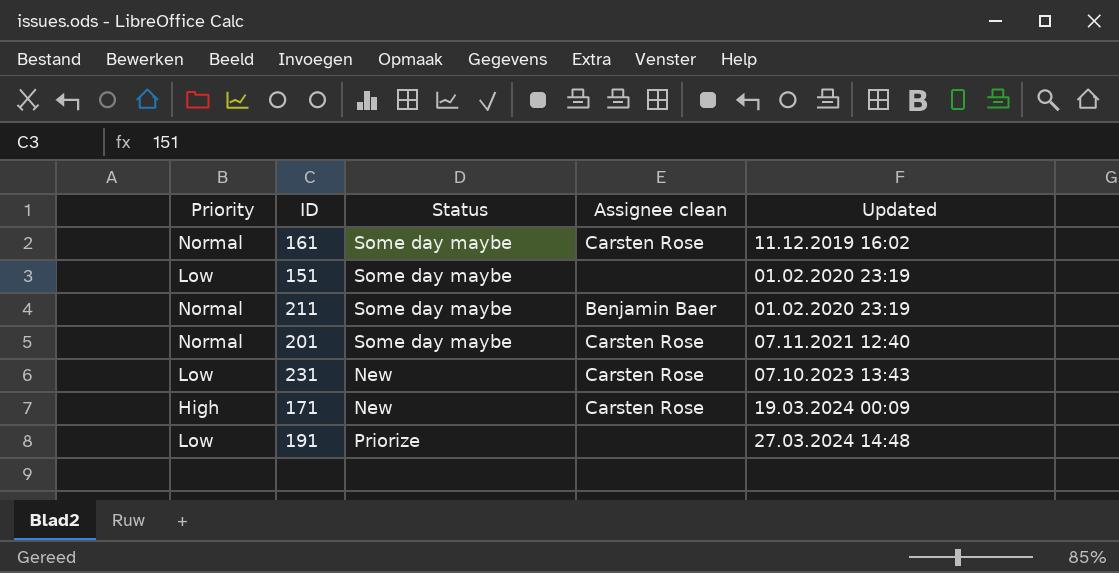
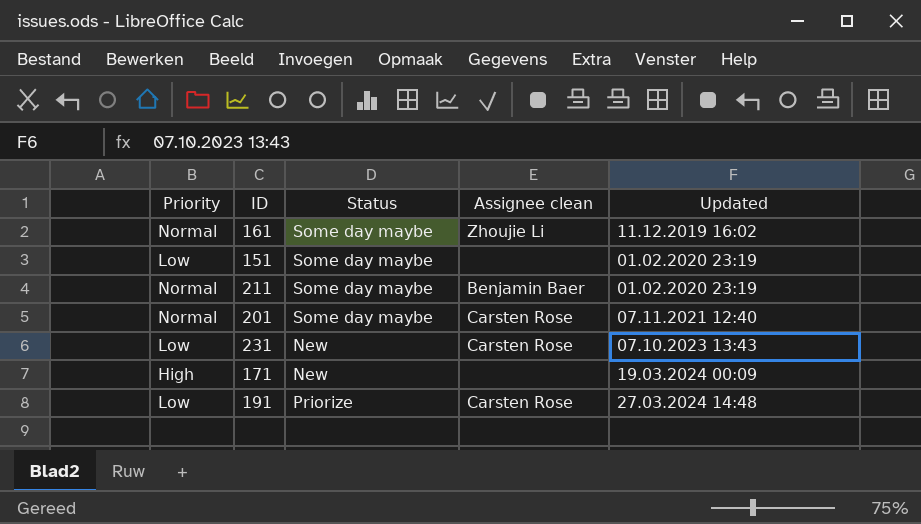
161 | Assignee clean: Carsten Rose -> Zhoujie Li
171 | Assignee clean: Carsten Rose -> none
191 | Assignee clean: none -> Carsten Rose

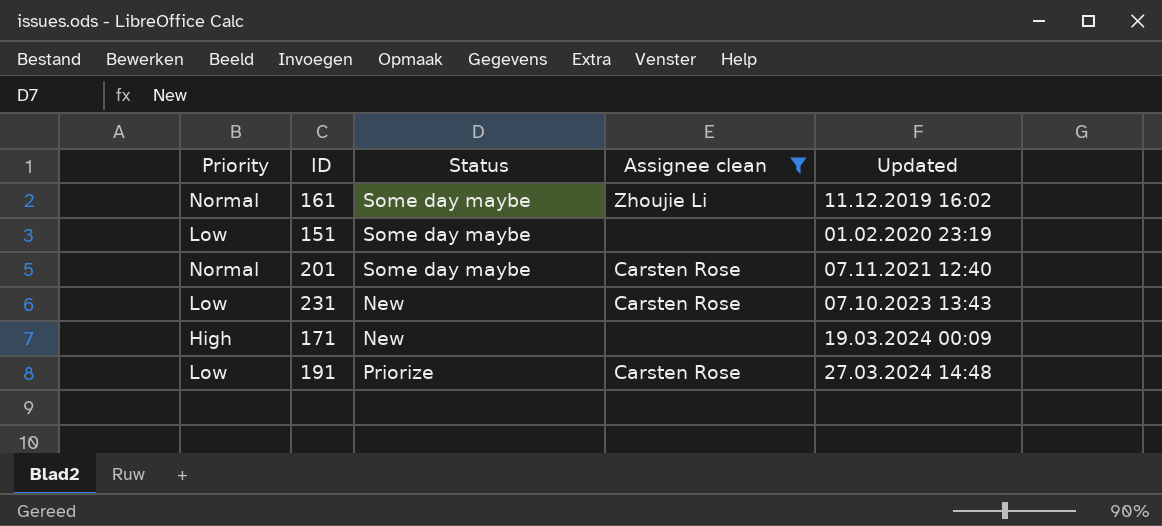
filter: none -> Assignee clean != Benjamin Baer

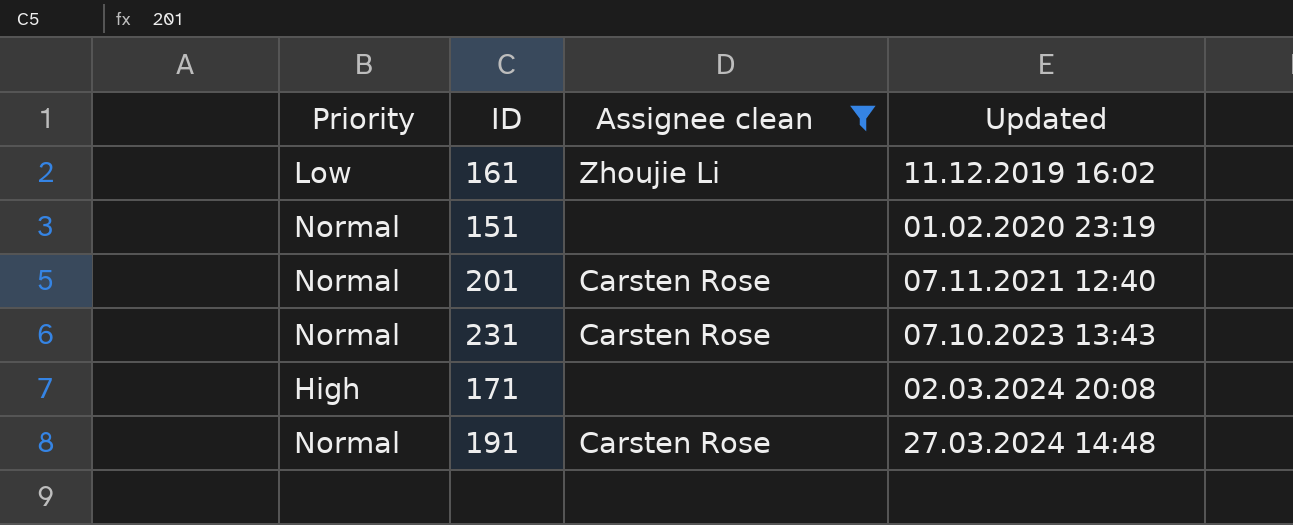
column Status | position: 3 -> none
161 | Priority: Normal -> Low
151 | Priority: Low -> Normal
231 | Priority: Low -> Normal
171 | Updated: 19.03.2024 00:09 -> 02.03.2024 20:08
191 | Priority: Low -> Normal

